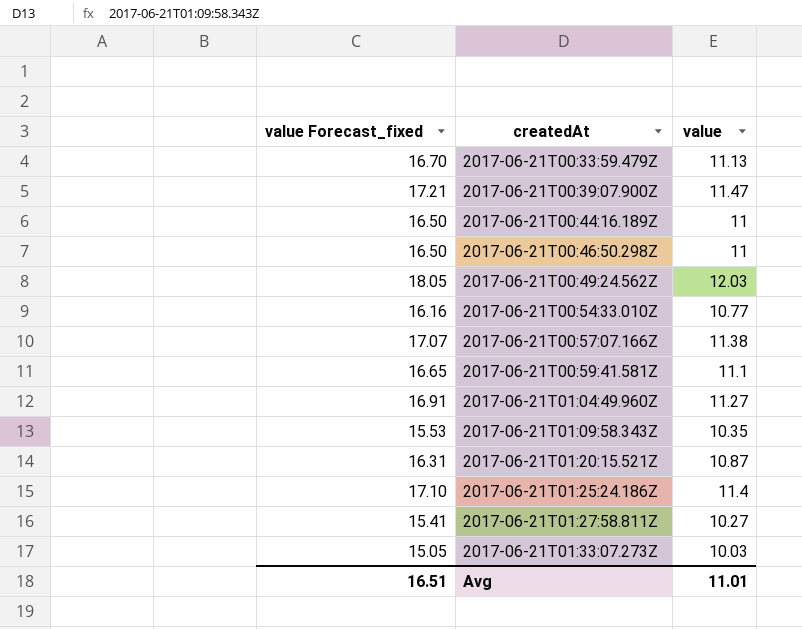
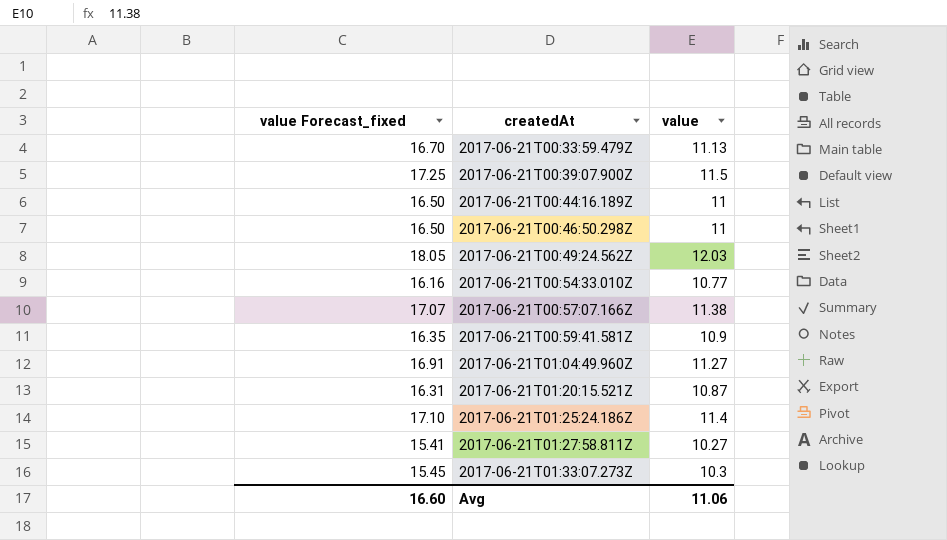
row 2017-06-21T01:09:58.343Z: 15.53 | 10.35 -> none
2017-06-21T00:39:07.900Z | value Forecast_fixed: 17.21 -> 17.25
2017-06-21T00:39:07.900Z | value: 11.47 -> 11.5
2017-06-21T00:59:41.581Z | value Forecast_fixed: 16.65 -> 16.35
2017-06-21T00:59:41.581Z | value: 11.1 -> 10.9
2017-06-21T01:33:07.273Z | value Forecast_fixed: 15.05 -> 15.45
2017-06-21T01:33:07.273Z | value: 10.03 -> 10.3
Avg | value Forecast_fixed: 16.51 -> 16.60
Avg | value: 11.01 -> 11.06

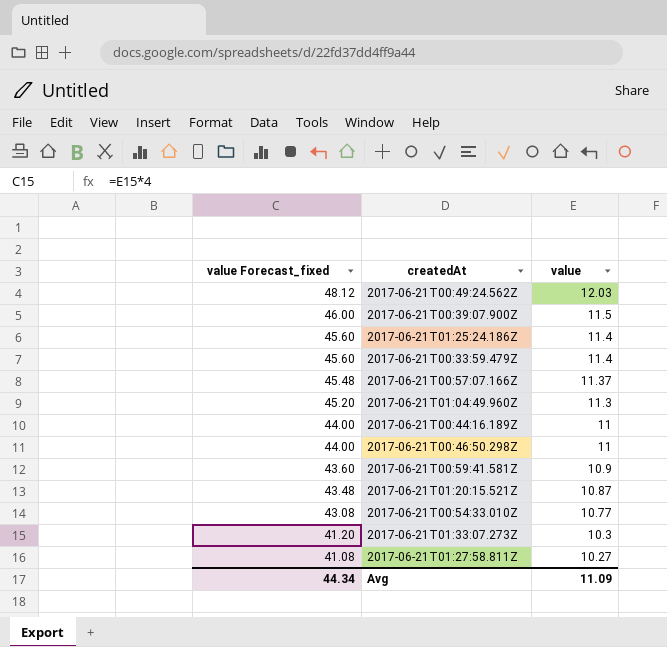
row order: createdAt ascending -> value Forecast_fixed descending
column value Forecast_fixed | formula: [value] * 1.5 -> [value] * 4
2017-06-21T00:33:59.479Z | value: 11.13 -> 11.4
2017-06-21T00:57:07.166Z | value: 11.38 -> 11.37
2017-06-21T01:04:49.960Z | value: 11.27 -> 11.3
Avg | value Forecast_fixed: 16.60 -> 44.34
Avg | value: 11.06 -> 11.09

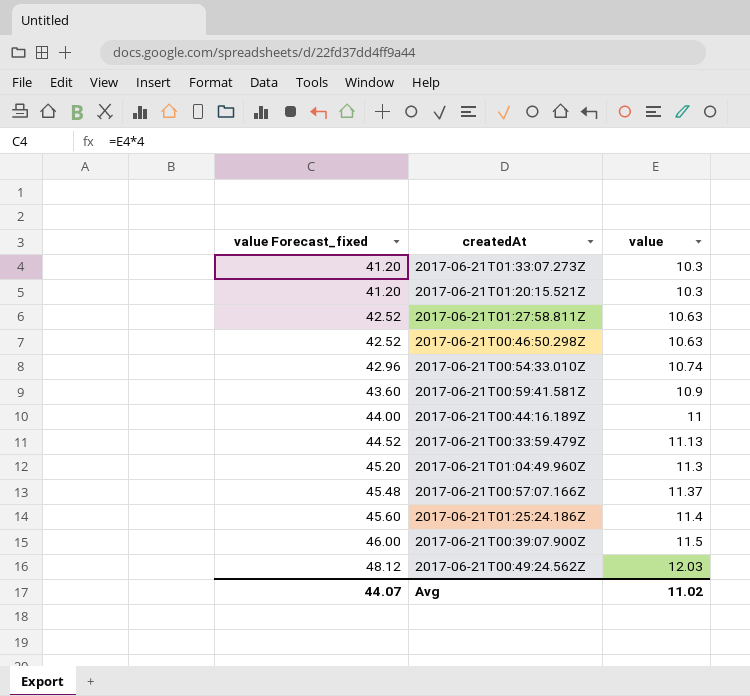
row order: value Forecast_fixed descending -> value Forecast_fixed ascending
2017-06-21T01:20:15.521Z | value Forecast_fixed: 43.48 -> 41.20
2017-06-21T01:20:15.521Z | value: 10.87 -> 10.3
2017-06-21T01:27:58.811Z | value Forecast_fixed: 41.08 -> 42.52
2017-06-21T01:27:58.811Z | value: 10.27 -> 10.63
2017-06-21T00:46:50.298Z | value Forecast_fixed: 44.00 -> 42.52
2017-06-21T00:46:50.298Z | value: 11 -> 10.63
2017-06-21T00:54:33.010Z | value Forecast_fixed: 43.08 -> 42.96
2017-06-21T00:54:33.010Z | value: 10.77 -> 10.74
2017-06-21T00:33:59.479Z | value Forecast_fixed: 45.60 -> 44.52
2017-06-21T00:33:59.479Z | value: 11.4 -> 11.13
Avg | value Forecast_fixed: 44.34 -> 44.07
Avg | value: 11.09 -> 11.02

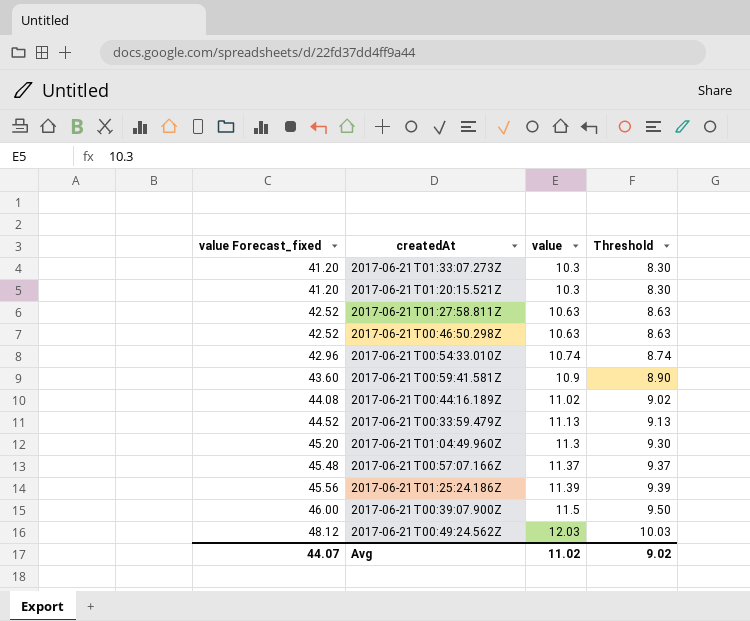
column Threshold | formula: none -> [value] - 2
2017-06-21T00:44:16.189Z | value Forecast_fixed: 44.00 -> 44.08
2017-06-21T00:44:16.189Z | value: 11 -> 11.02
2017-06-21T01:25:24.186Z | value Forecast_fixed: 45.60 -> 45.56
2017-06-21T01:25:24.186Z | value: 11.4 -> 11.39

